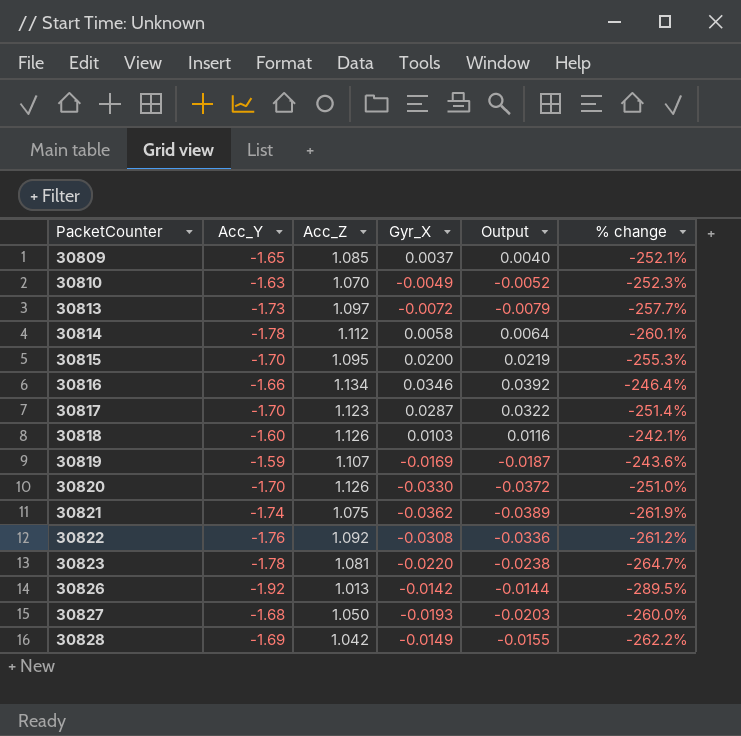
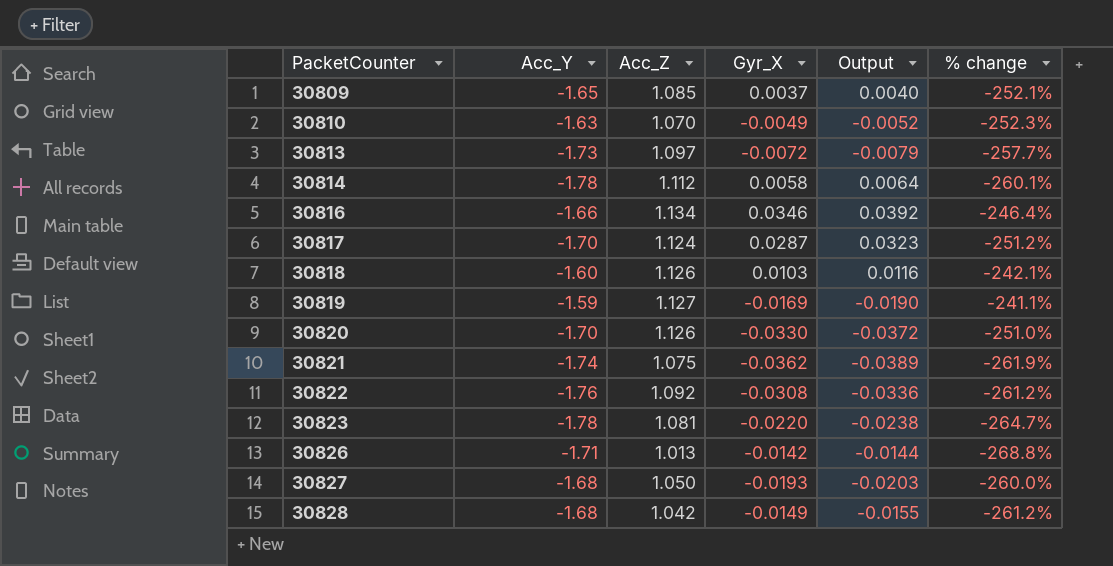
row 30815: -1.70 | 1.095 | 0.0200 | 0.0219 | -255.3% -> none
30817 | Acc_Z: 1.123 -> 1.124
30817 | Output: 0.0322 -> 0.0323
30817 | % change: -251.4% -> -251.2%
30819 | Acc_Z: 1.107 -> 1.127
30819 | Output: -0.0187 -> -0.0190
30819 | % change: -243.6% -> -241.1%
30826 | Acc_Y: -1.92 -> -1.71
30826 | % change: -289.5% -> -268.8%
30828 | Acc_Y: -1.69 -> -1.68
30828 | % change: -262.2% -> -261.2%

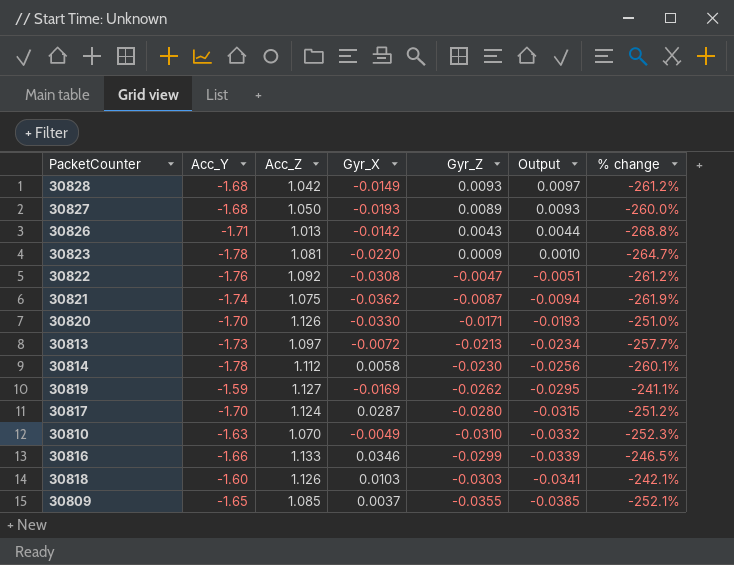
row order: PacketCounter ascending -> Output descending
column Gyr_Z | position: none -> 5
column Output | formula: [Acc_Z] * [Gyr_X] -> [Acc_Z] * [Gyr_Z]
30816 | Acc_Z: 1.134 -> 1.133
30816 | % change: -246.4% -> -246.5%

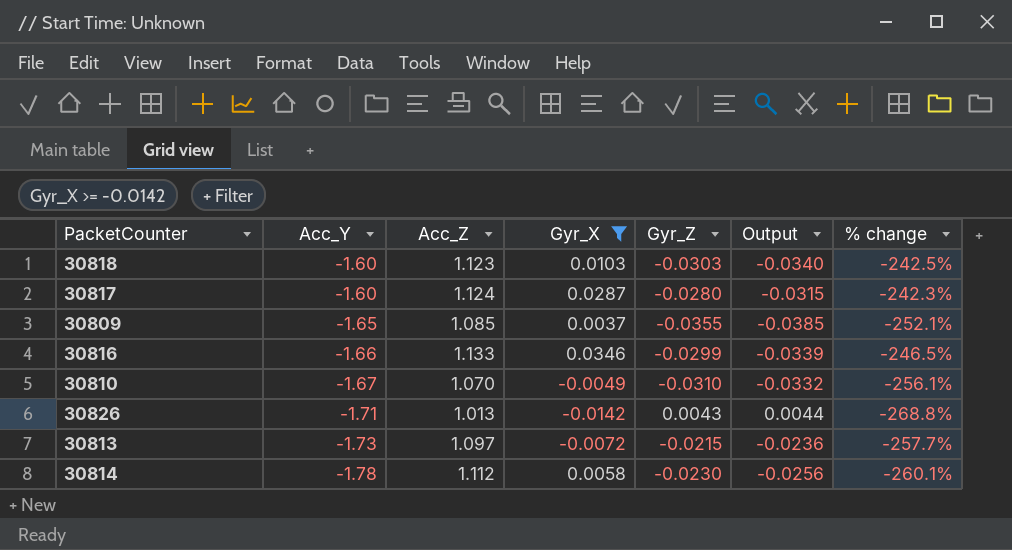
filter: none -> Gyr_X >= -0.0142
row order: Output descending -> Acc_Y descending
30818 | Acc_Z: 1.126 -> 1.123
30818 | Output: -0.0341 -> -0.0340
30818 | % change: -242.1% -> -242.5%
30817 | Acc_Y: -1.70 -> -1.60
30817 | % change: -251.2% -> -242.3%
30810 | Acc_Y: -1.63 -> -1.67
30810 | % change: -252.3% -> -256.1%
30813 | Gyr_Z: -0.0213 -> -0.0215
30813 | Output: -0.0234 -> -0.0236

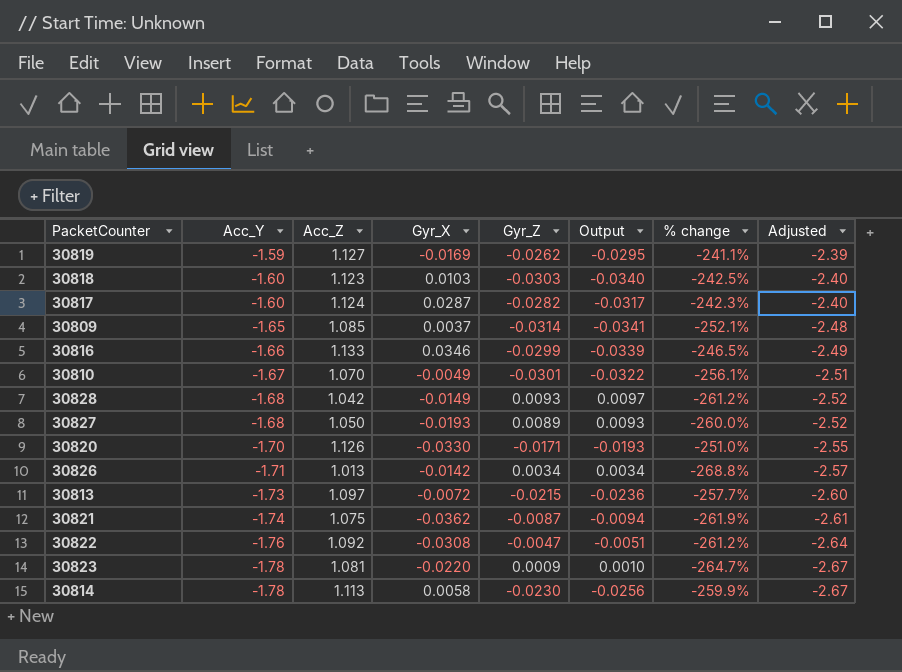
filter: Gyr_X >= -0.0142 -> none
column Adjusted | formula: none -> [Acc_Y] * 1.5
30817 | Gyr_Z: -0.0280 -> -0.0282
30817 | Output: -0.0315 -> -0.0317
30809 | Gyr_Z: -0.0355 -> -0.0314
30809 | Output: -0.0385 -> -0.0341
30810 | Gyr_Z: -0.0310 -> -0.0301
30810 | Output: -0.0332 -> -0.0322
30826 | Gyr_Z: 0.0043 -> 0.0034
30826 | Output: 0.0044 -> 0.0034
30814 | Acc_Z: 1.112 -> 1.113
30814 | % change: -260.1% -> -259.9%

